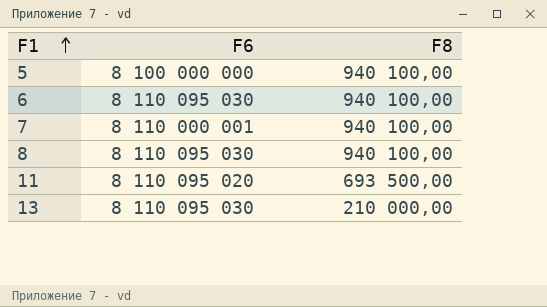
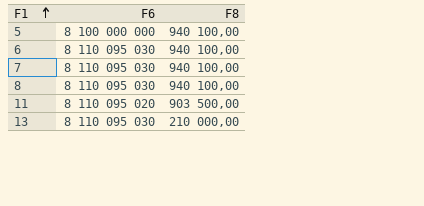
7 | F6: 8 110 000 001 -> 8 110 095 030
11 | F8: 693 500,00 -> 903 500,00

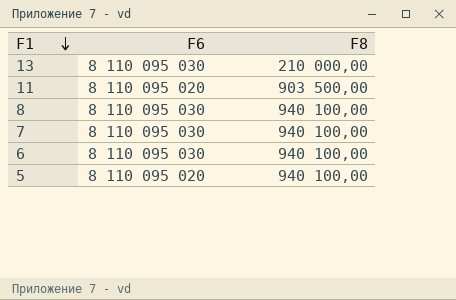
row order: F1 ascending -> F1 descending
5 | F6: 8 100 000 000 -> 8 110 095 020

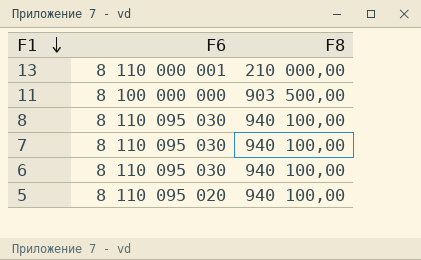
13 | F6: 8 110 095 030 -> 8 110 000 001
11 | F6: 8 110 095 020 -> 8 100 000 000

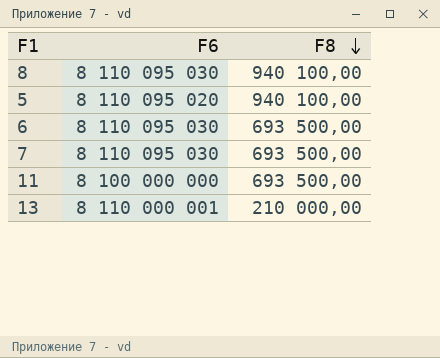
row order: F1 descending -> F8 descending
6 | F8: 940 100,00 -> 693 500,00
7 | F8: 940 100,00 -> 693 500,00
11 | F8: 903 500,00 -> 693 500,00

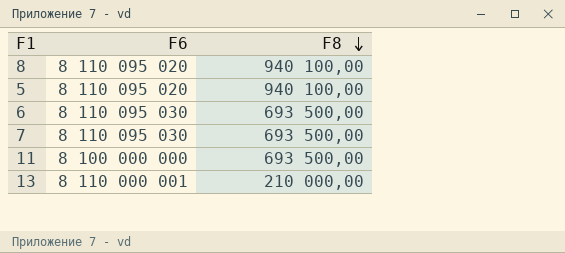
8 | F6: 8 110 095 030 -> 8 110 095 020

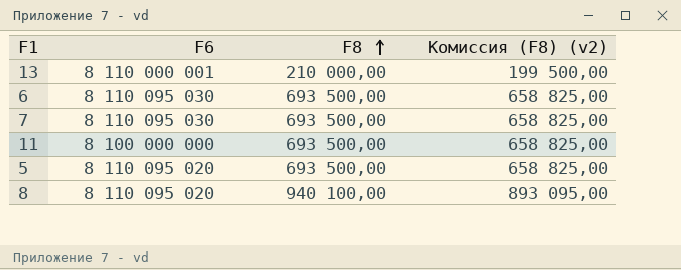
row order: F8 descending -> F8 ascending
column Комиссия (F8) (v2) | formula: none -> [F8] * 0,95
5 | F8: 940 100,00 -> 693 500,00

